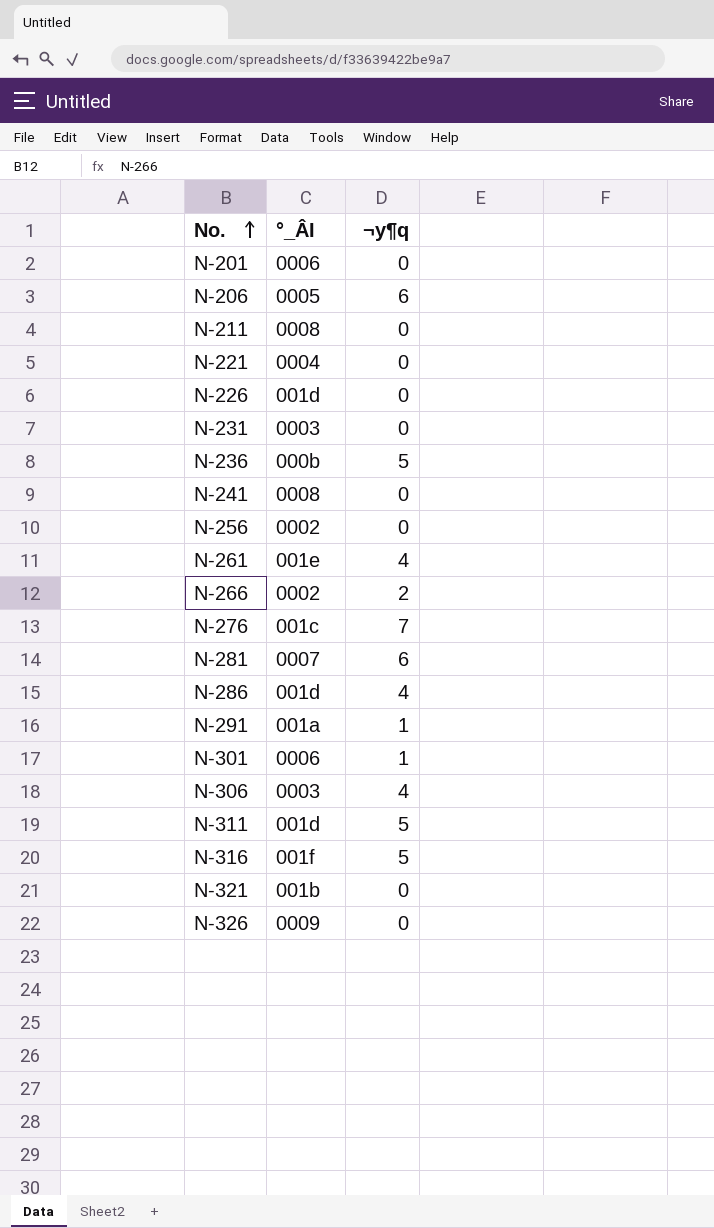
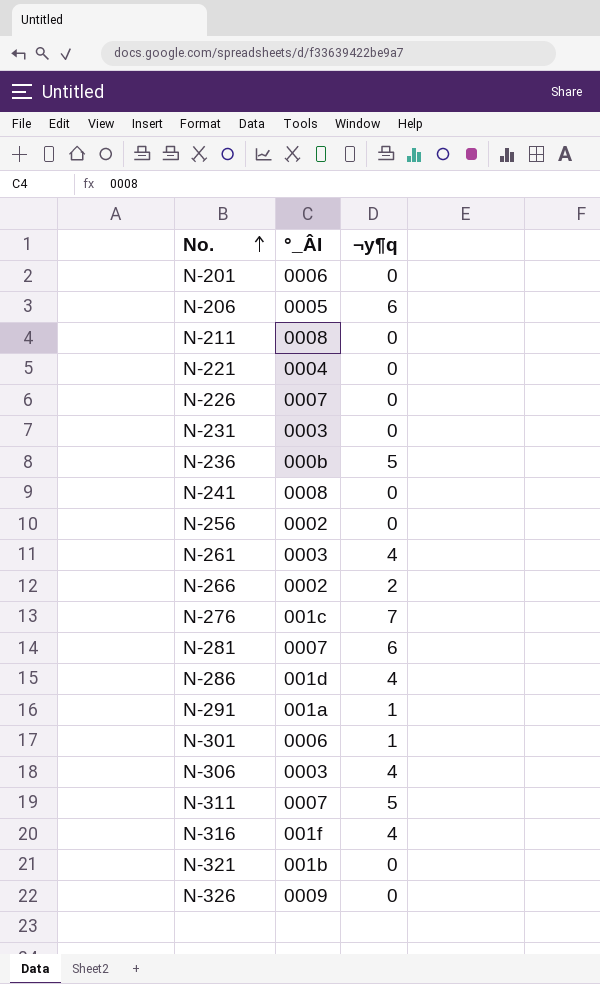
N-226 | °_ÂI: 001d -> 0007
N-261 | °_ÂI: 001e -> 0003
N-311 | °_ÂI: 001d -> 0007
N-316 | ¬y¶q: 5 -> 4

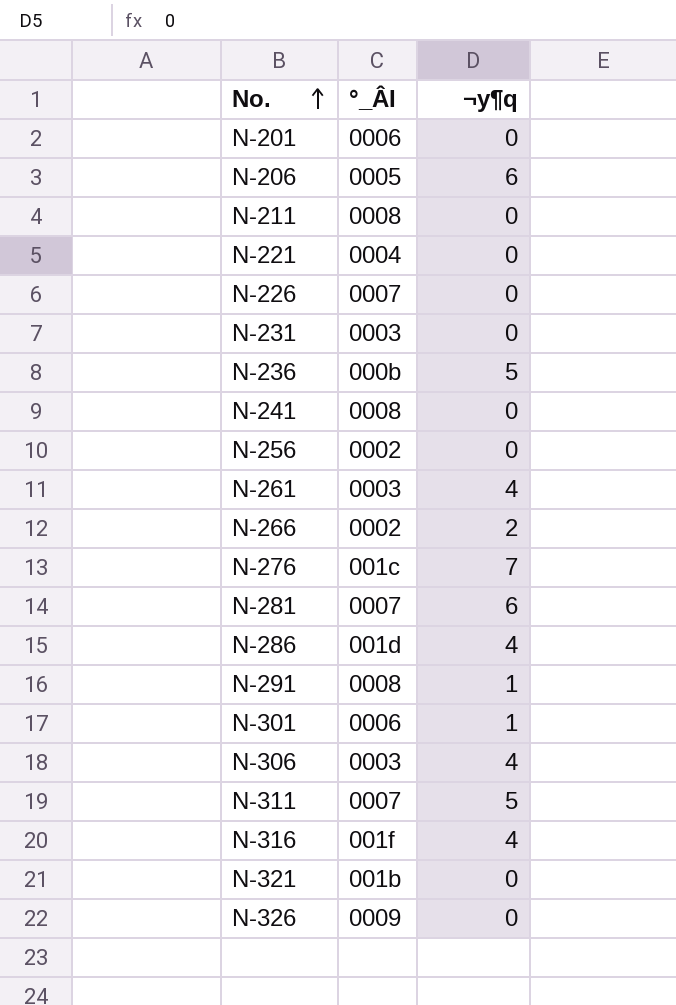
N-291 | °_ÂI: 001a -> 0008

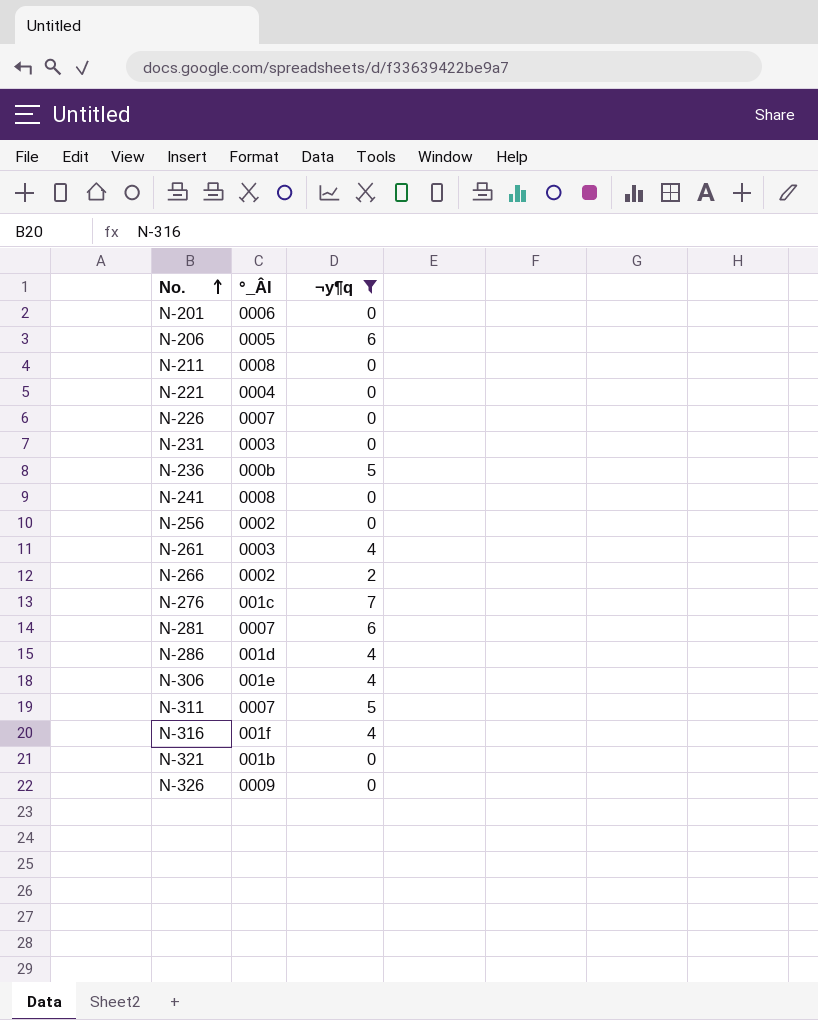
filter: none -> ¬y¶q != 1
N-306 | °_ÂI: 0003 -> 001e

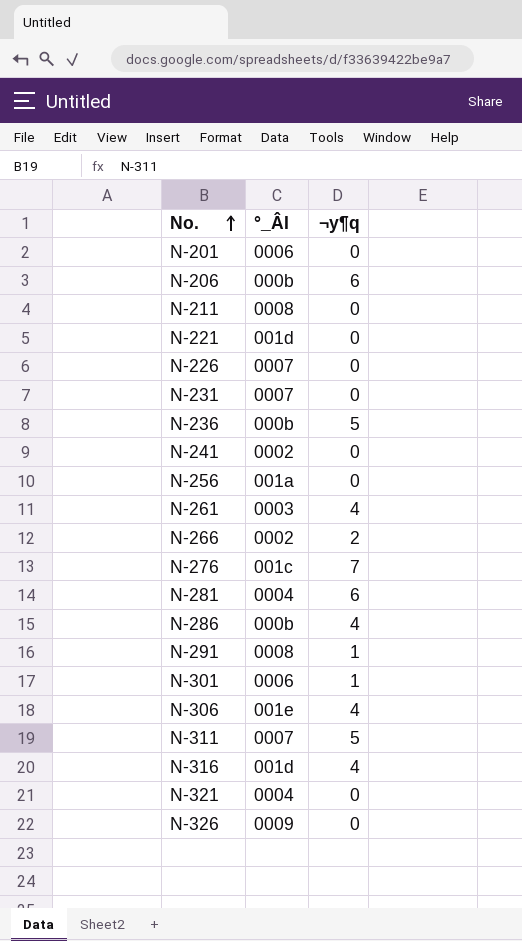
filter: ¬y¶q != 1 -> none
N-206 | °_ÂI: 0005 -> 000b
N-221 | °_ÂI: 0004 -> 001d
N-231 | °_ÂI: 0003 -> 0007
N-241 | °_ÂI: 0008 -> 0002
N-256 | °_ÂI: 0002 -> 001a
N-281 | °_ÂI: 0007 -> 0004
N-286 | °_ÂI: 001d -> 000b
N-316 | °_ÂI: 001f -> 001d
N-321 | °_ÂI: 001b -> 0004

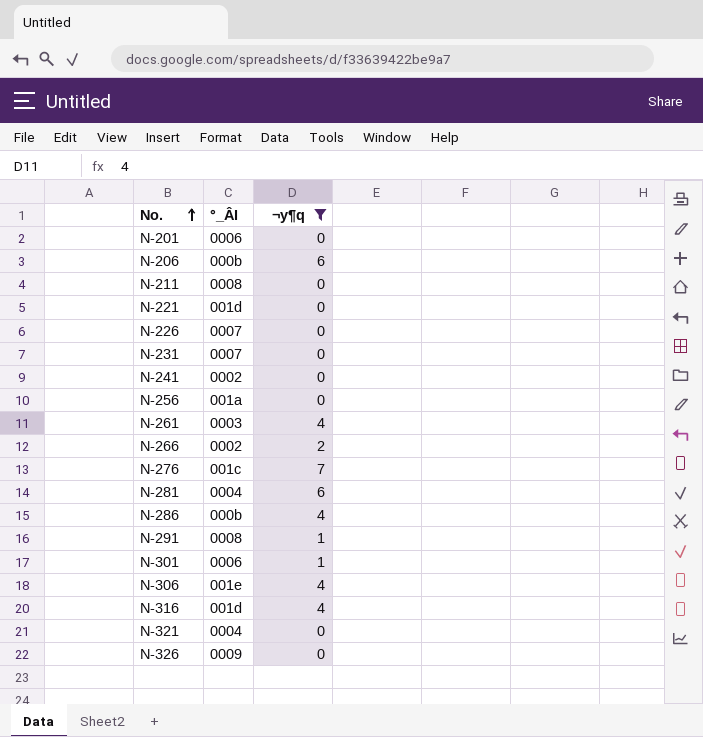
filter: none -> ¬y¶q != 5

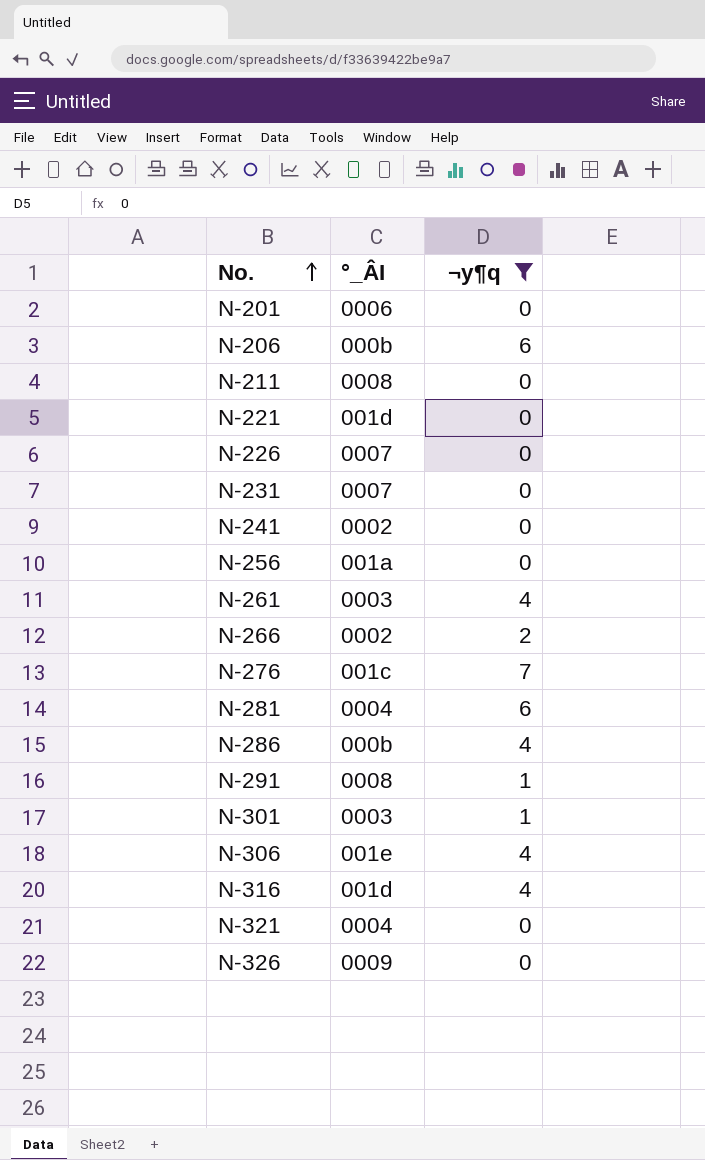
N-301 | °_ÂI: 0006 -> 0003

